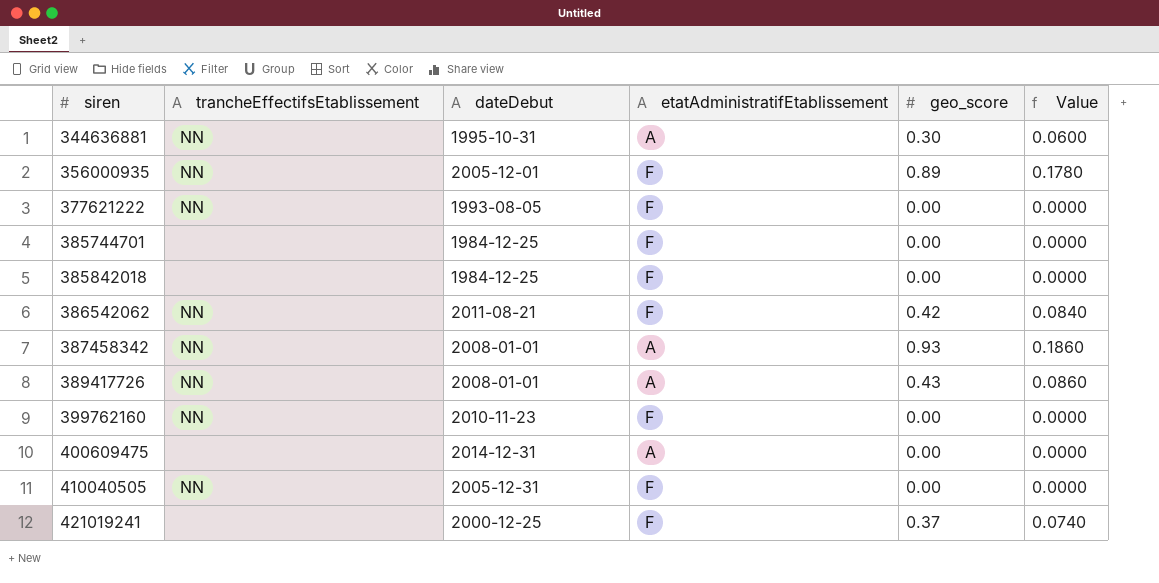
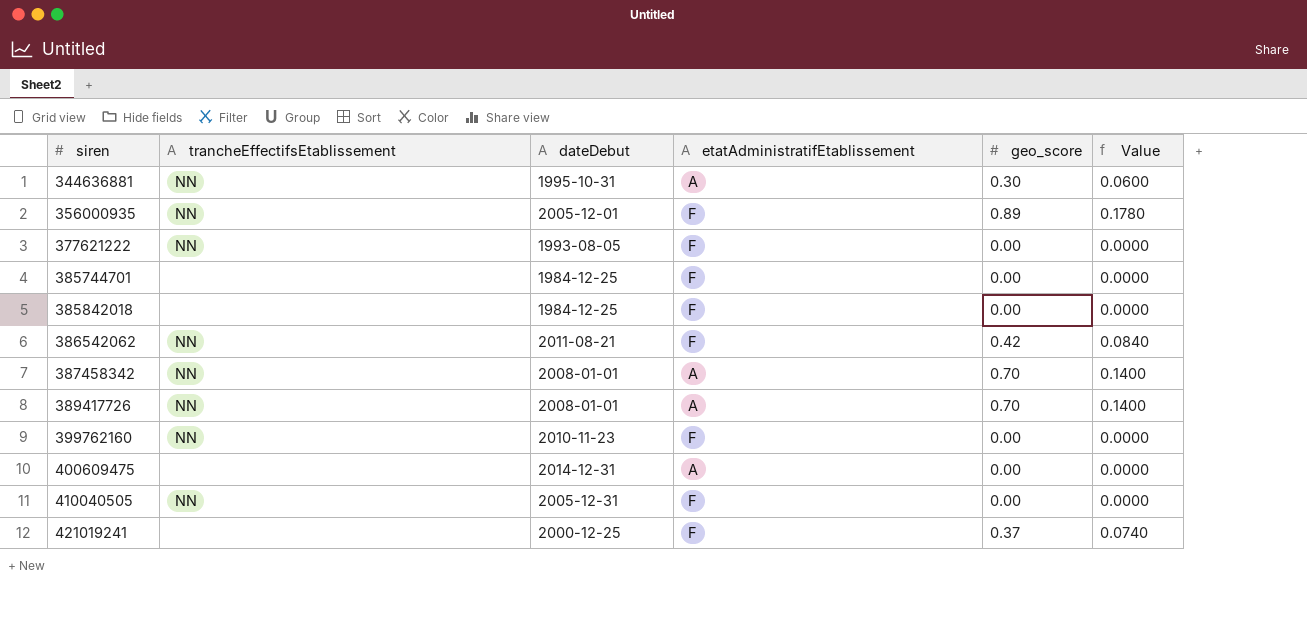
387458342 | geo_score: 0.93 -> 0.70
387458342 | Value: 0.1860 -> 0.1400
389417726 | geo_score: 0.43 -> 0.70
389417726 | Value: 0.0860 -> 0.1400

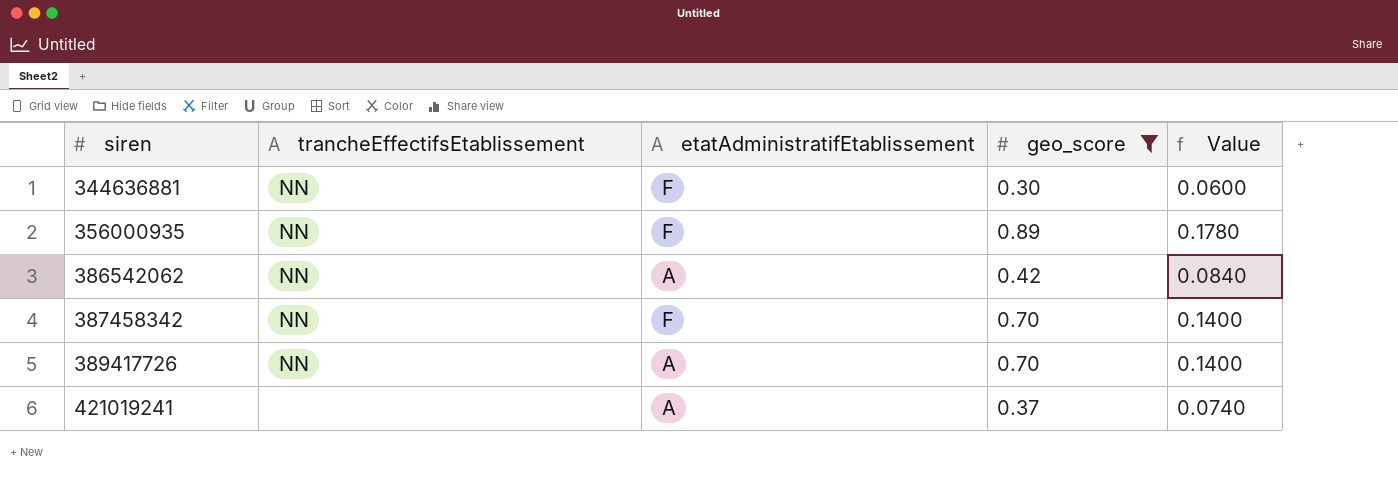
filter: none -> geo_score != 0.00
column dateDebut | position: 3 -> none
344636881 | etatAdministratifEtablissement: A -> F
386542062 | etatAdministratifEtablissement: F -> A
387458342 | etatAdministratifEtablissement: A -> F
421019241 | etatAdministratifEtablissement: F -> A

